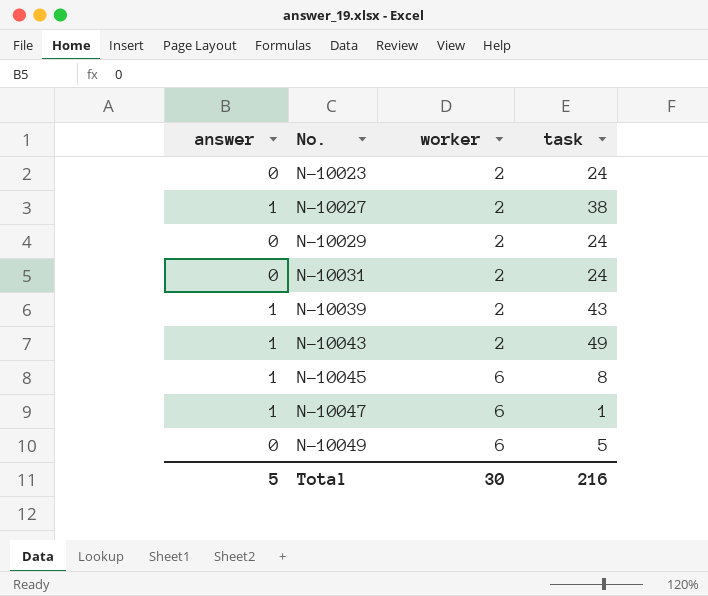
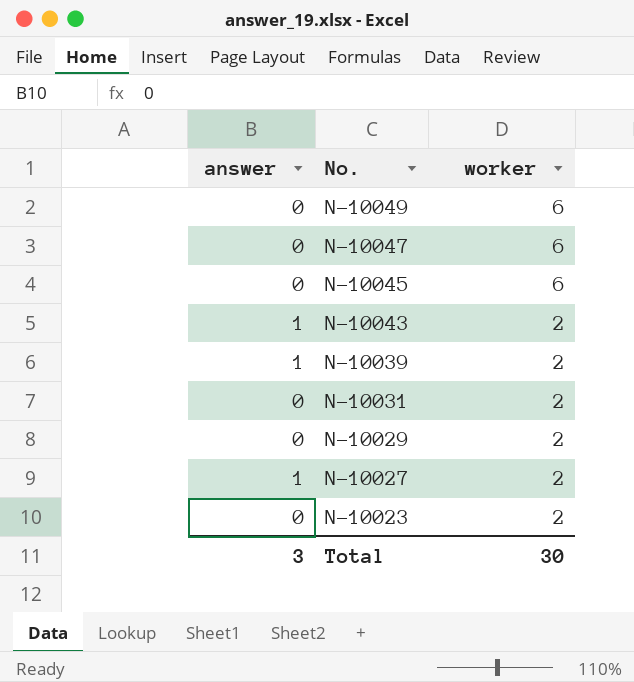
row order: No. ascending -> No. descending
column task | position: 4 -> none
N-10047 | answer: 1 -> 0
N-10045 | answer: 1 -> 0
Total | answer: 5 -> 3

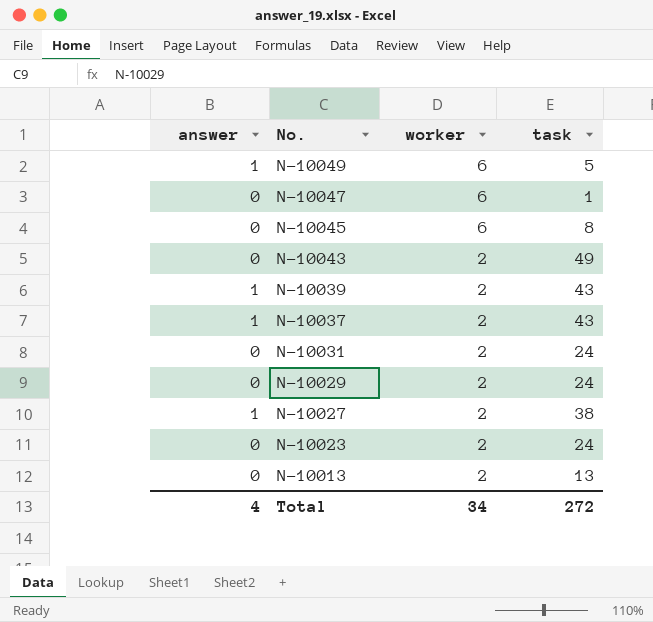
column task | position: none -> 4
N-10049 | answer: 0 -> 1
N-10043 | answer: 1 -> 0
row N-10037: none -> 1 | 2 | 43
row N-10013: none -> 0 | 2 | 13
Total | answer: 3 -> 4
Total | worker: 30 -> 34

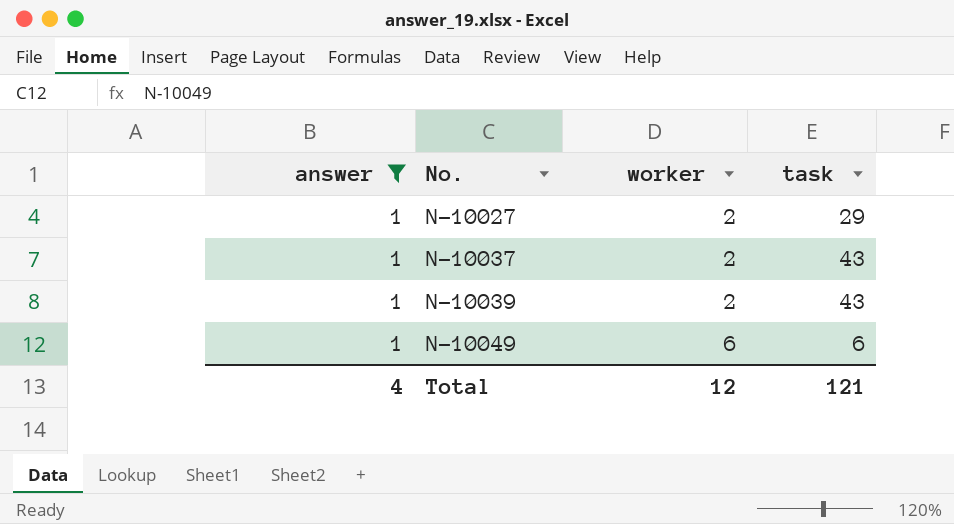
filter: none -> answer = 1
row order: No. descending -> No. ascending
N-10027 | task: 38 -> 29
N-10049 | task: 5 -> 6
Total | worker: 34 -> 12
Total | task: 272 -> 121

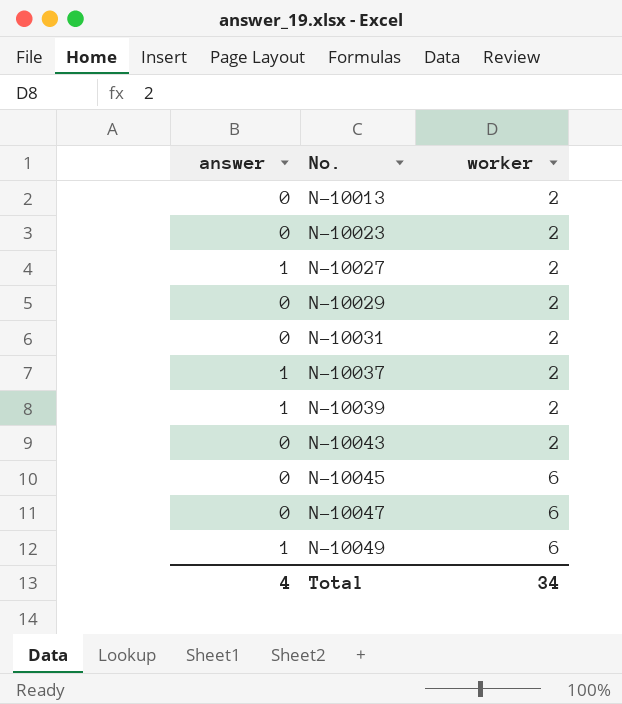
filter: answer = 1 -> none
column task | position: 4 -> none
Total | worker: 12 -> 34

